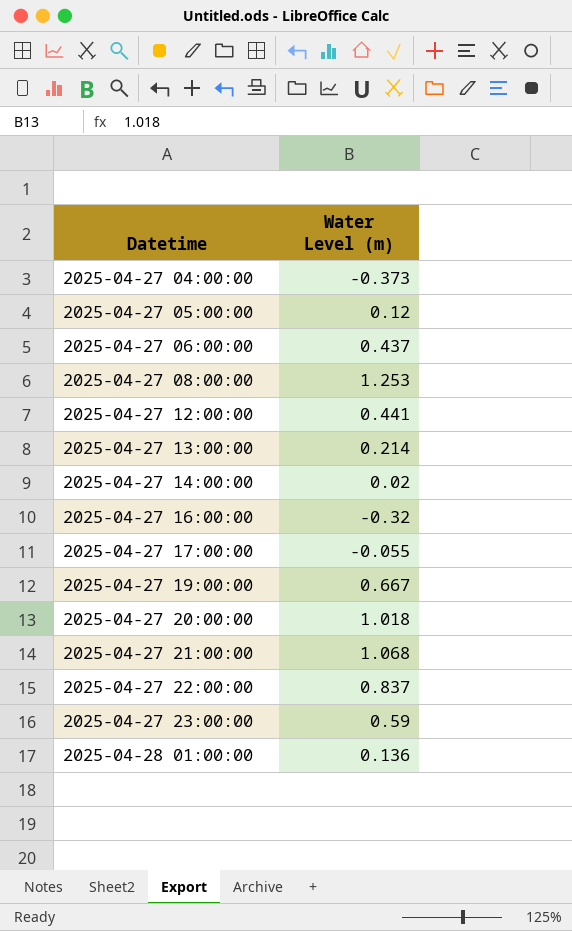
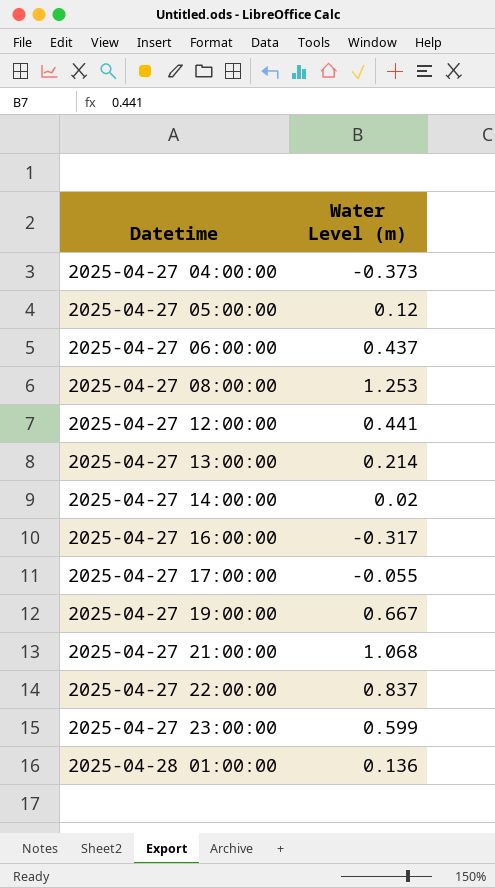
row 2025-04-27 20:00:00: 1.018 -> none
2025-04-27 16:00:00 | Water Level (m): -0.32 -> -0.317
2025-04-27 23:00:00 | Water Level (m): 0.59 -> 0.599

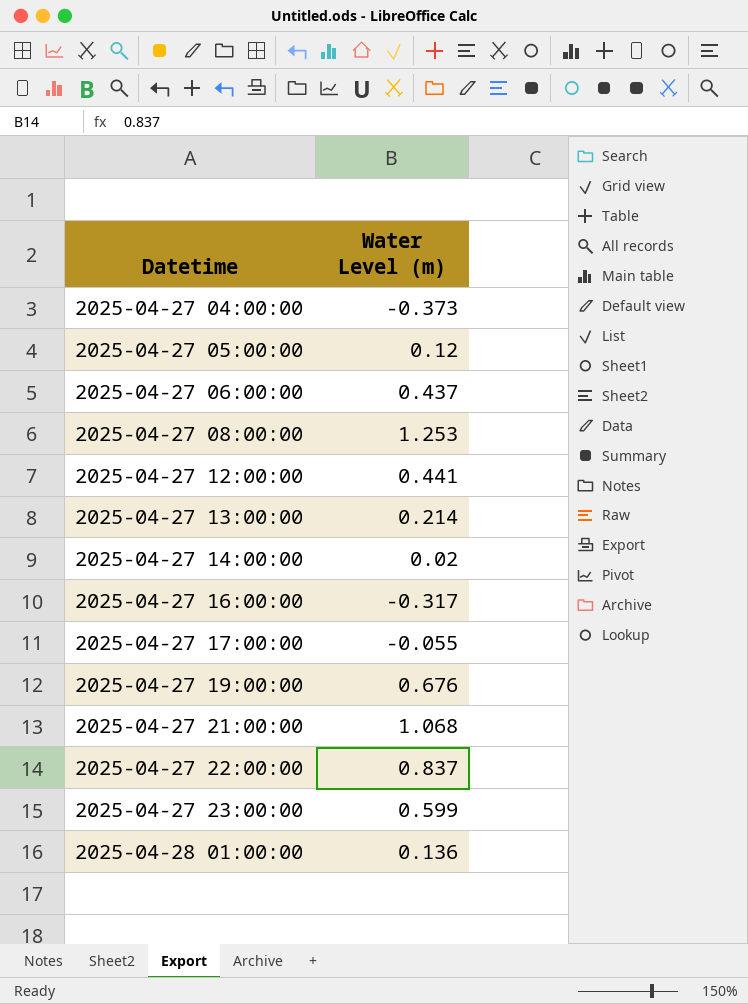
2025-04-27 19:00:00 | Water Level (m): 0.667 -> 0.676

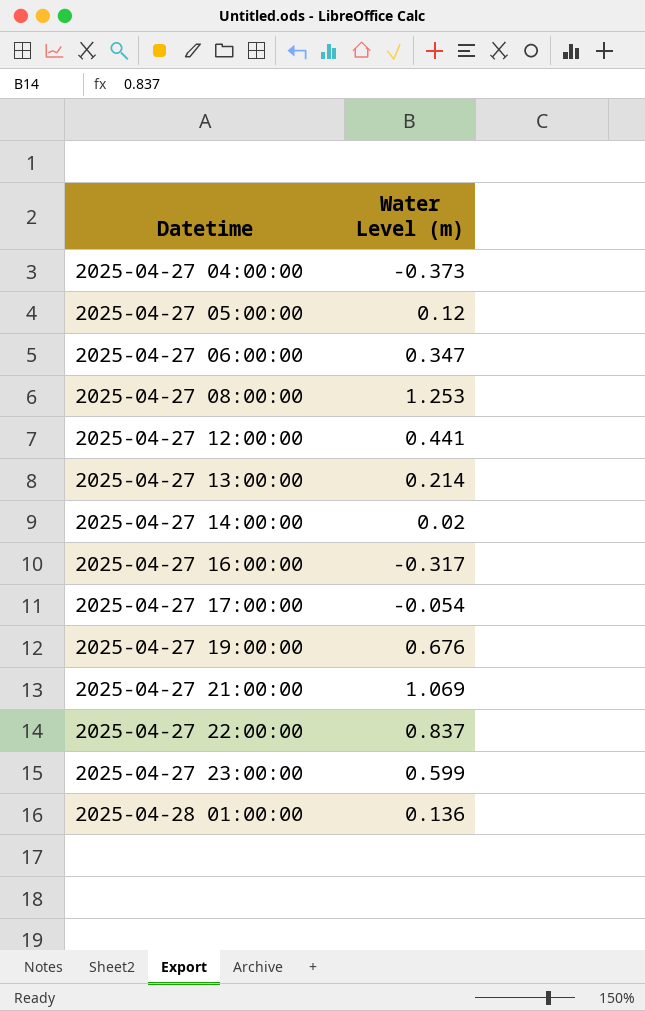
2025-04-27 06:00:00 | Water Level (m): 0.437 -> 0.347
2025-04-27 17:00:00 | Water Level (m): -0.055 -> -0.054
2025-04-27 21:00:00 | Water Level (m): 1.068 -> 1.069

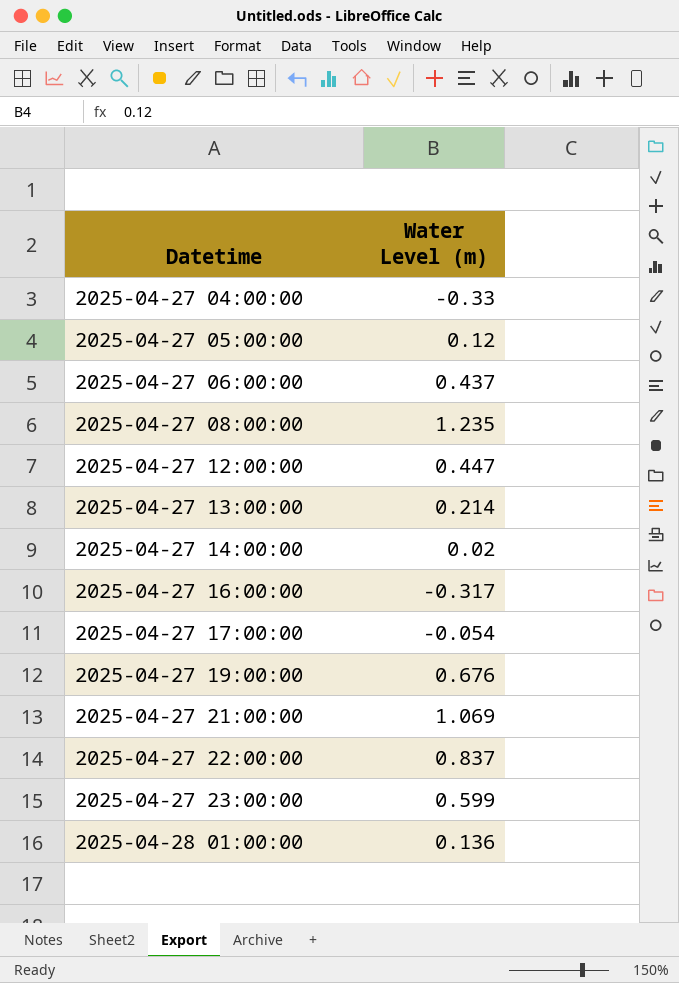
2025-04-27 04:00:00 | Water Level (m): -0.373 -> -0.33
2025-04-27 06:00:00 | Water Level (m): 0.347 -> 0.437
2025-04-27 08:00:00 | Water Level (m): 1.253 -> 1.235
2025-04-27 12:00:00 | Water Level (m): 0.441 -> 0.447

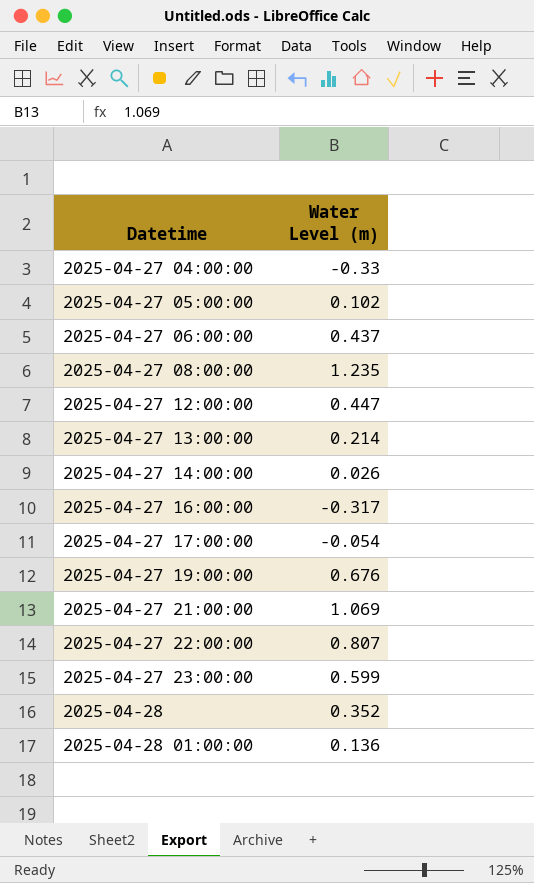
2025-04-27 05:00:00 | Water Level (m): 0.12 -> 0.102
2025-04-27 14:00:00 | Water Level (m): 0.02 -> 0.026
2025-04-27 22:00:00 | Water Level (m): 0.837 -> 0.807
row 2025-04-28: none -> 0.352

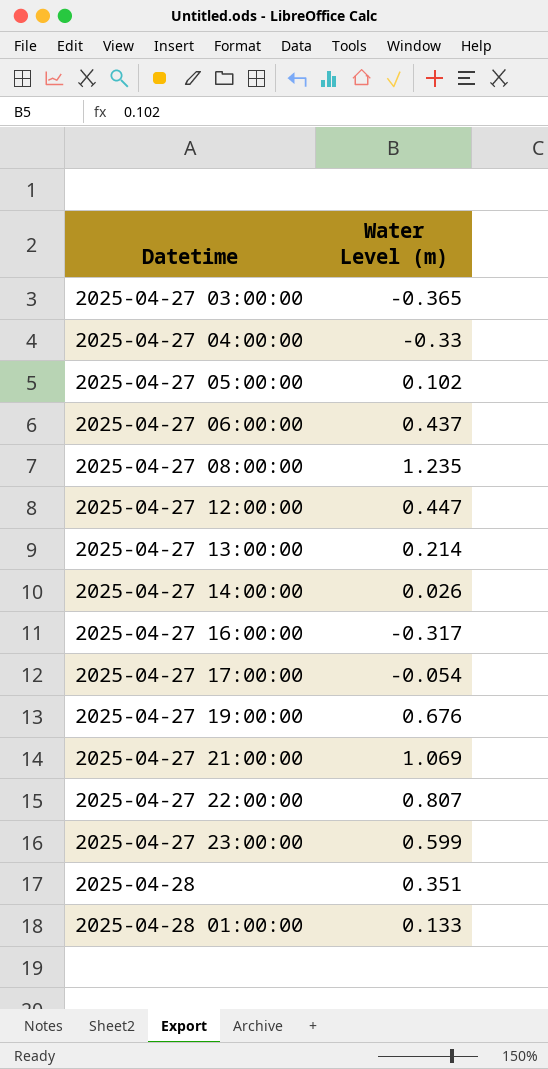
row 2025-04-27 03:00:00: none -> -0.365
2025-04-28 | Water Level (m): 0.352 -> 0.351
2025-04-28 01:00:00 | Water Level (m): 0.136 -> 0.133

